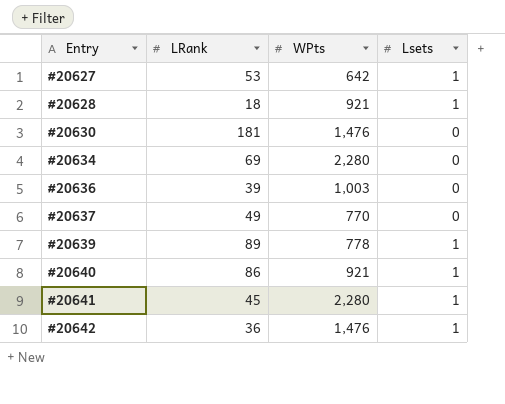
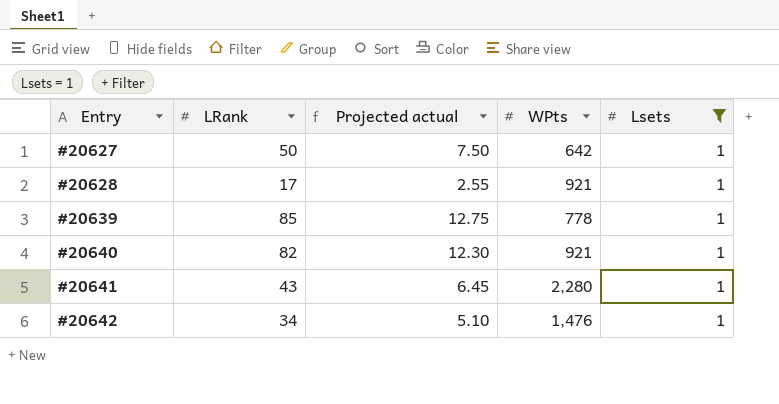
filter: none -> Lsets = 1
column Projected actual | formula: none -> [LRank] * 0.15
#20627 | LRank: 53 -> 50
#20628 | LRank: 18 -> 17
#20639 | LRank: 89 -> 85
#20640 | LRank: 86 -> 82
#20641 | LRank: 45 -> 43
#20642 | LRank: 36 -> 34

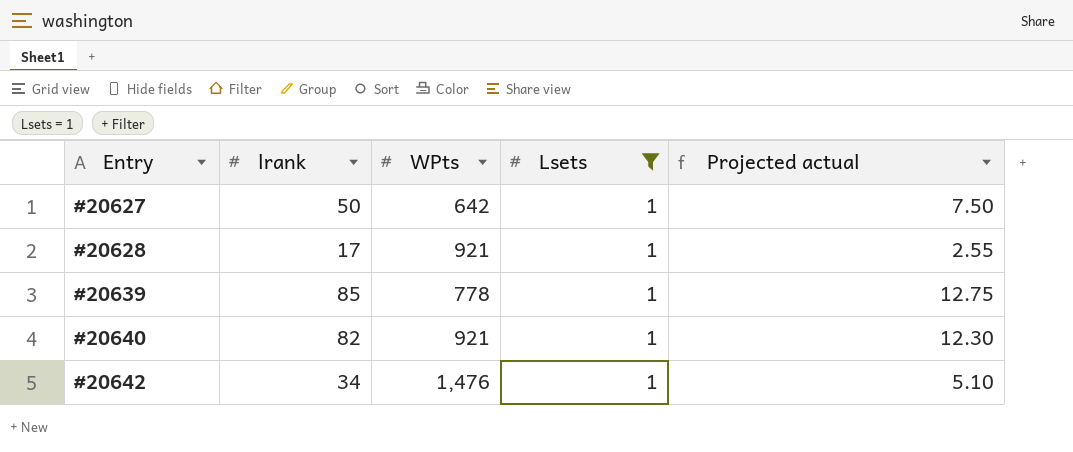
column name: LRank -> lrank
column Projected actual | position: 3 -> 5
row #20641: 43 | 6.45 | 2,280 | 1 -> none

